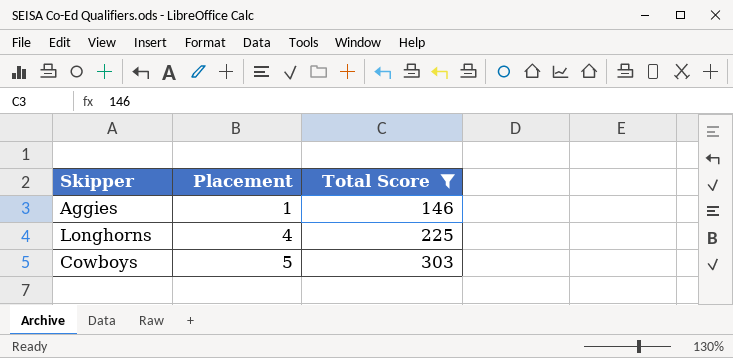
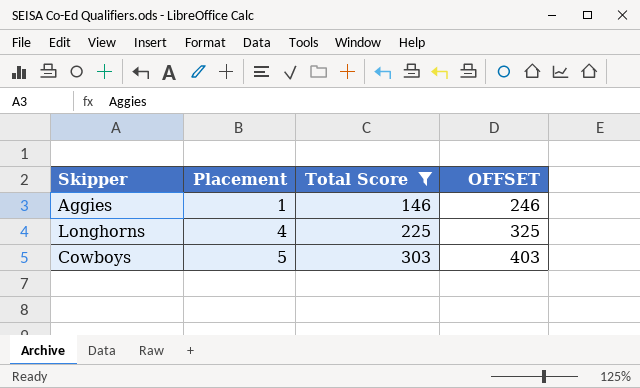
column OFFSET | formula: none -> [Total Score] + 100

